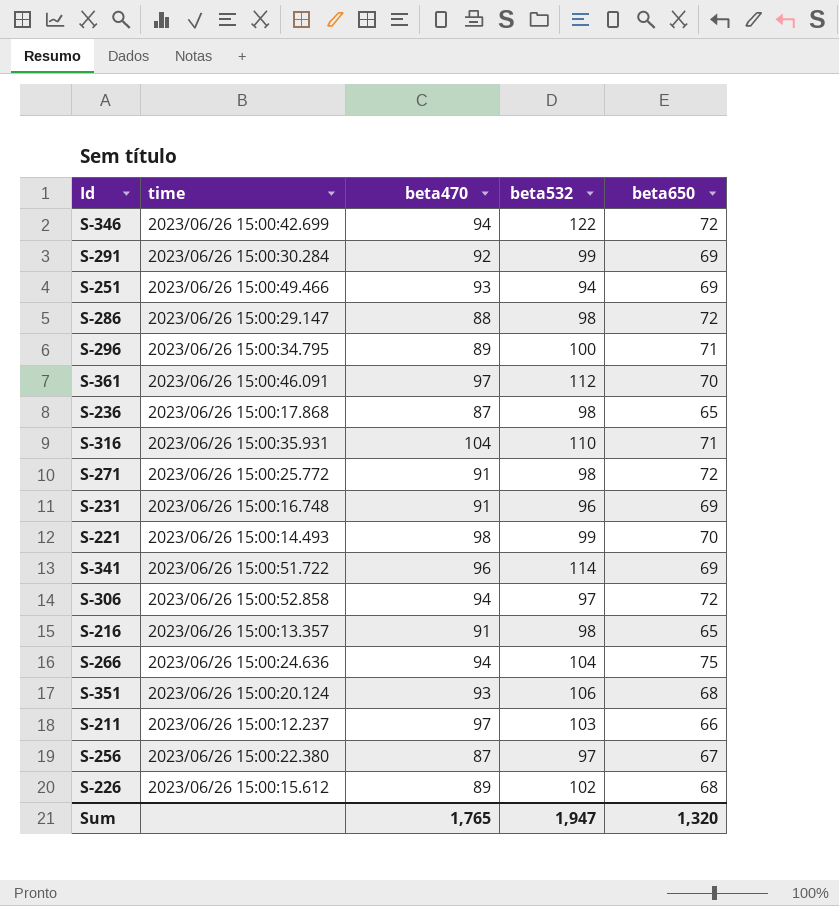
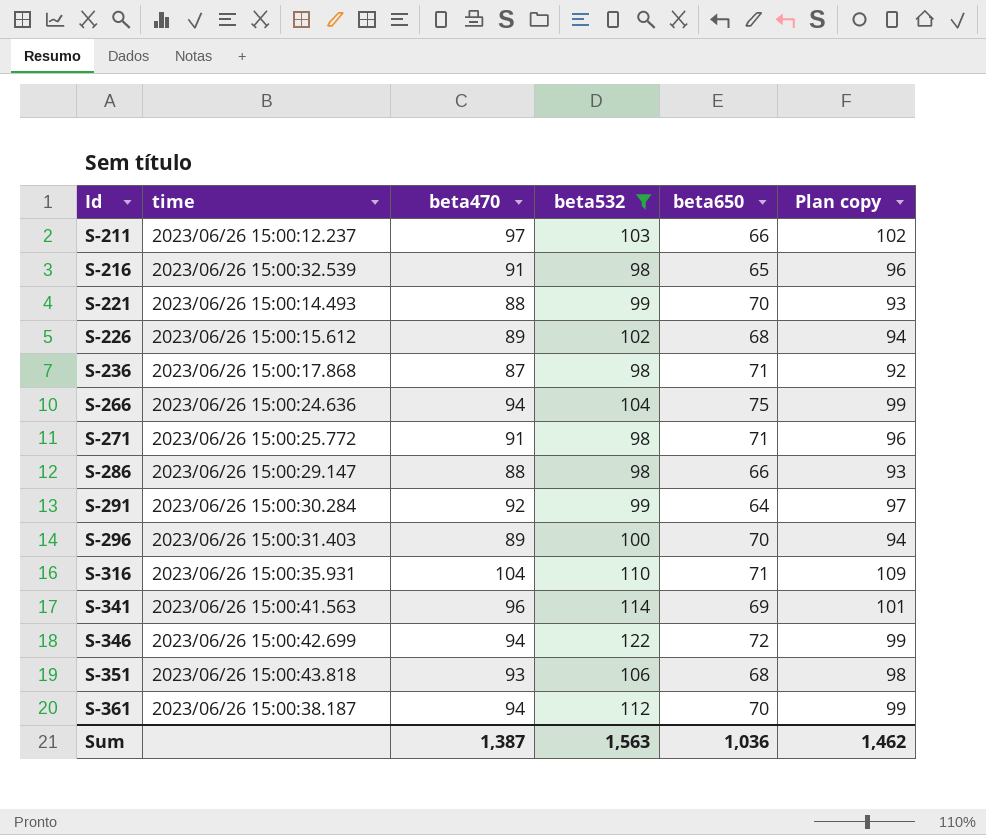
filter: none -> beta532 >= 98
row order: none -> Id ascending
column Plan copy | formula: none -> [beta470] + 5
S-216 | time: 2023/06/26 15:00:13.357 -> 2023/06/26 15:00:32.539
S-221 | beta470: 98 -> 88
S-236 | beta650: 65 -> 71
S-271 | beta650: 72 -> 71
S-286 | beta650: 72 -> 66
S-291 | beta650: 69 -> 64
S-296 | time: 2023/06/26 15:00:34.795 -> 2023/06/26 15:00:31.403
S-296 | beta650: 71 -> 70
S-341 | time: 2023/06/26 15:00:51.722 -> 2023/06/26 15:00:41.563
S-351 | time: 2023/06/26 15:00:20.124 -> 2023/06/26 15:00:43.818
S-361 | time: 2023/06/26 15:00:46.091 -> 2023/06/26 15:00:38.187
S-361 | beta470: 97 -> 94
Sum | beta470: 1,765 -> 1,387
Sum | beta532: 1,947 -> 1,563
Sum | beta650: 1,320 -> 1,036

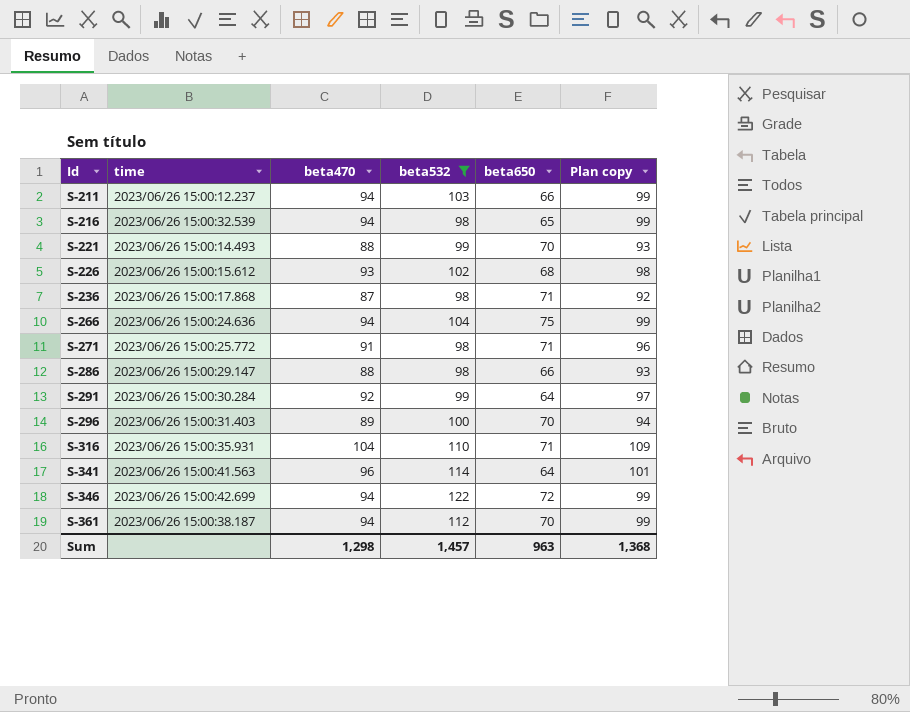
row S-351: 2023/06/26 15:00:43.818 | 93 | 106 | 68 | 98 -> none
S-211 | beta470: 97 -> 94
S-211 | Plan copy: 102 -> 99
S-216 | beta470: 91 -> 94
S-216 | Plan copy: 96 -> 99
S-226 | beta470: 89 -> 93
S-226 | Plan copy: 94 -> 98
S-341 | beta650: 69 -> 64
Sum | beta470: 1,387 -> 1,298
Sum | beta532: 1,563 -> 1,457
Sum | beta650: 1,036 -> 963
Sum | Plan copy: 1,462 -> 1,368

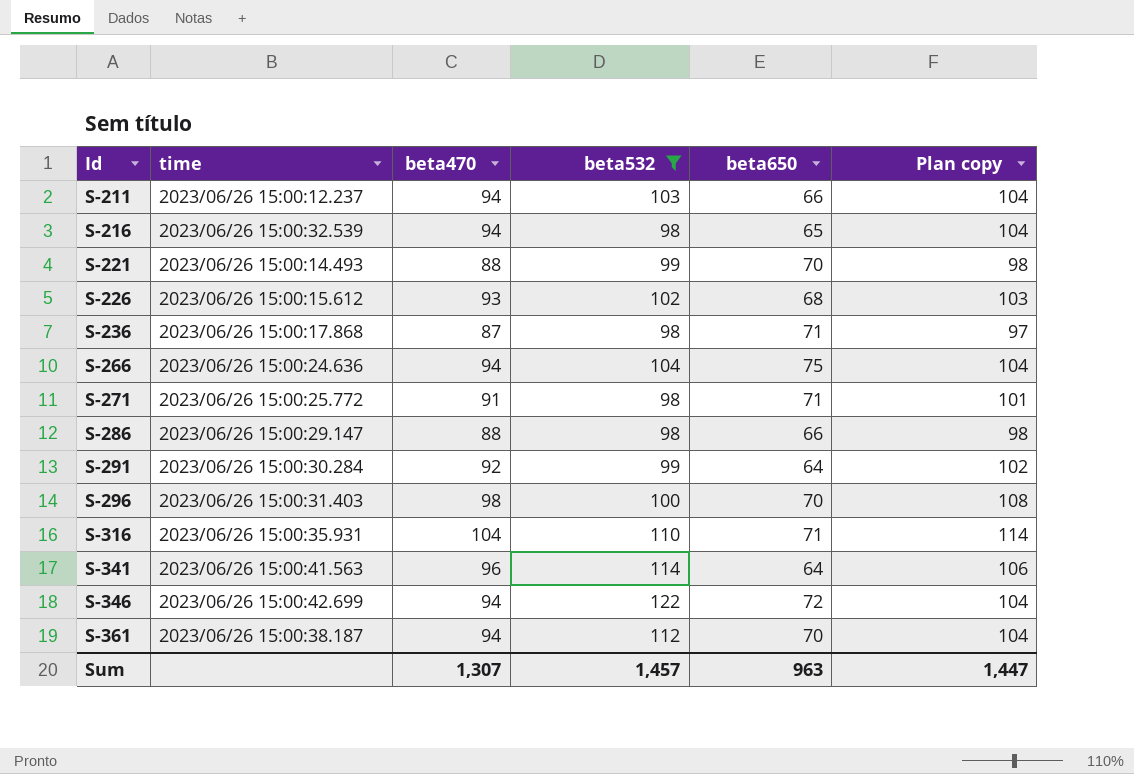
column Plan copy | formula: [beta470] + 5 -> [beta470] + 10
S-296 | beta470: 89 -> 98
Sum | beta470: 1,298 -> 1,307
Sum | Plan copy: 1,368 -> 1,447

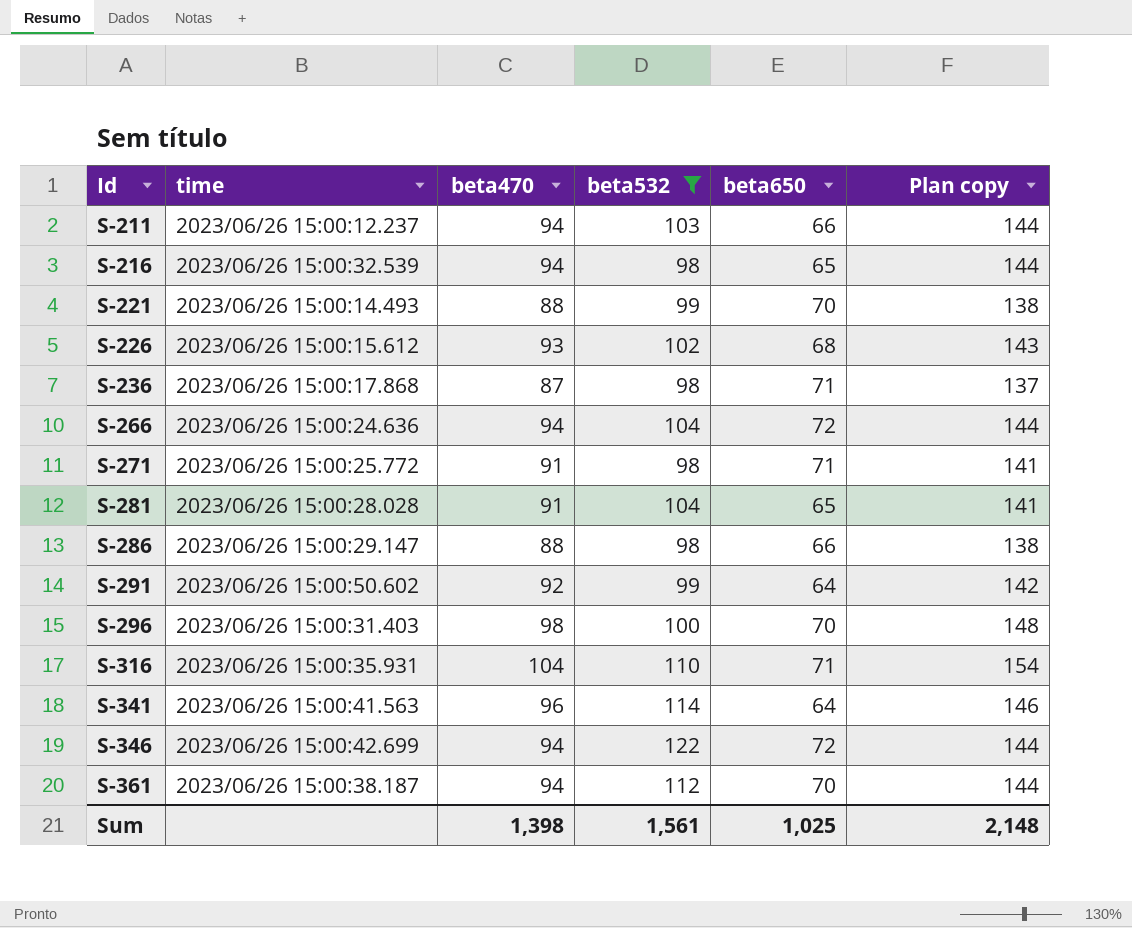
column Plan copy | formula: [beta470] + 10 -> [beta470] + 50
S-266 | beta650: 75 -> 72
row S-281: none -> 2023/06/26 15:00:28.028 | 91 | 104 | 65 | 141
S-291 | time: 2023/06/26 15:00:30.284 -> 2023/06/26 15:00:50.602
Sum | beta470: 1,307 -> 1,398
Sum | beta532: 1,457 -> 1,561
Sum | beta650: 963 -> 1,025
Sum | Plan copy: 1,447 -> 2,148

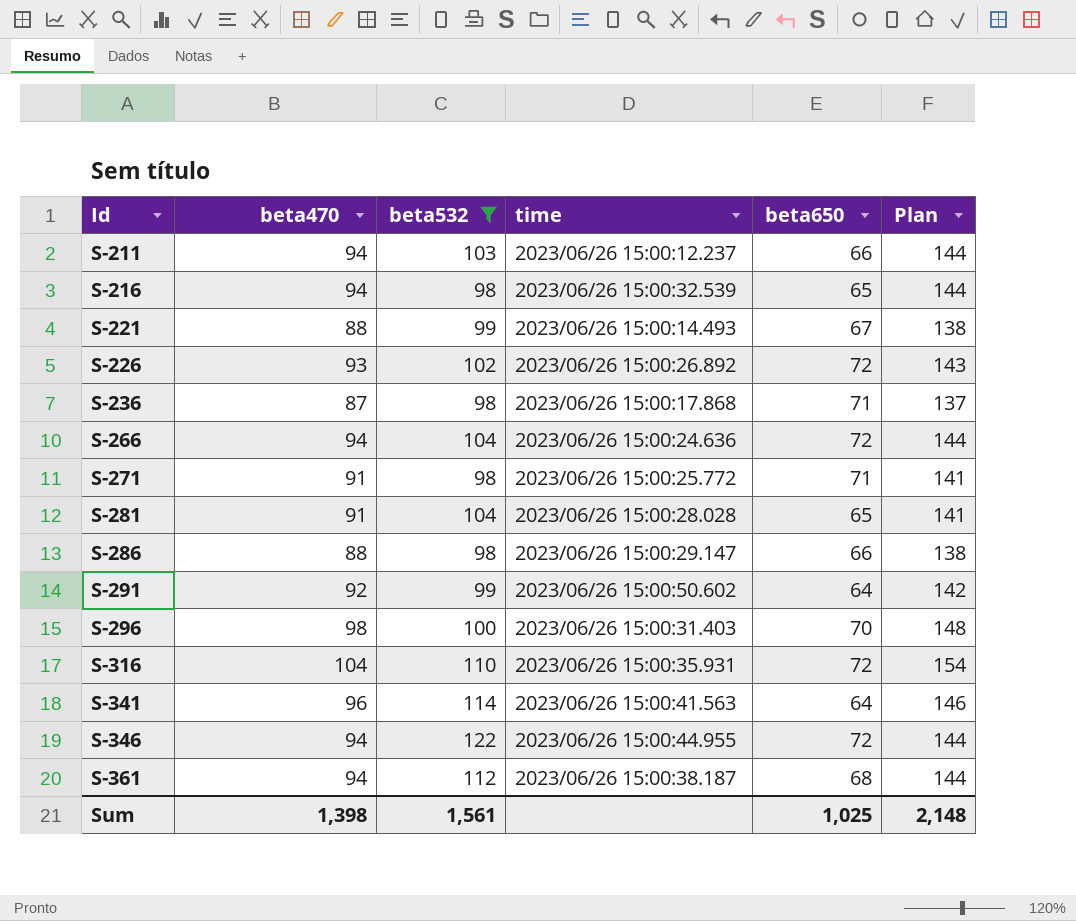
column time | position: 2 -> 4
column name: Plan copy -> Plan
S-221 | beta650: 70 -> 67
S-226 | time: 2023/06/26 15:00:15.612 -> 2023/06/26 15:00:26.892
S-226 | beta650: 68 -> 72
S-316 | beta650: 71 -> 72
S-346 | time: 2023/06/26 15:00:42.699 -> 2023/06/26 15:00:44.955
S-361 | beta650: 70 -> 68

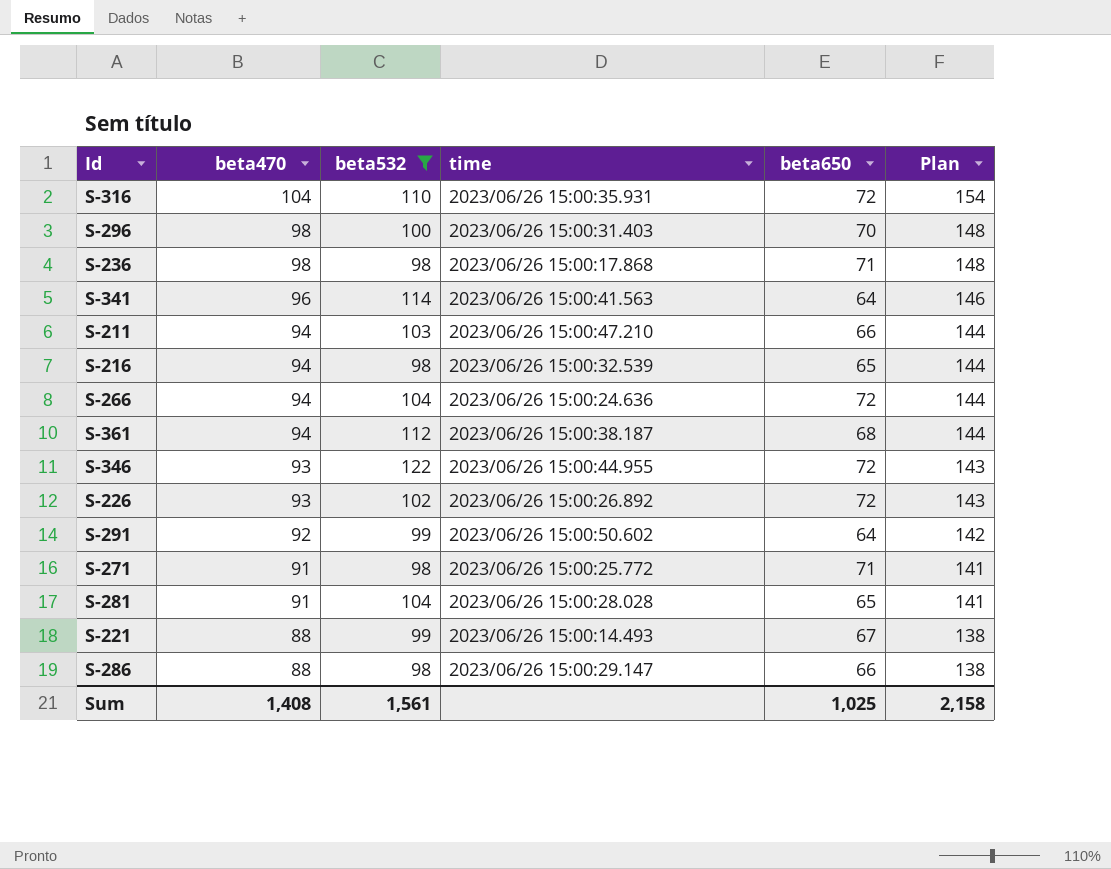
row order: Id ascending -> beta470 descending
S-236 | beta470: 87 -> 98
S-236 | Plan: 137 -> 148
S-211 | time: 2023/06/26 15:00:12.237 -> 2023/06/26 15:00:47.210
S-346 | beta470: 94 -> 93
S-346 | Plan: 144 -> 143
Sum | beta470: 1,398 -> 1,408
Sum | Plan: 2,148 -> 2,158

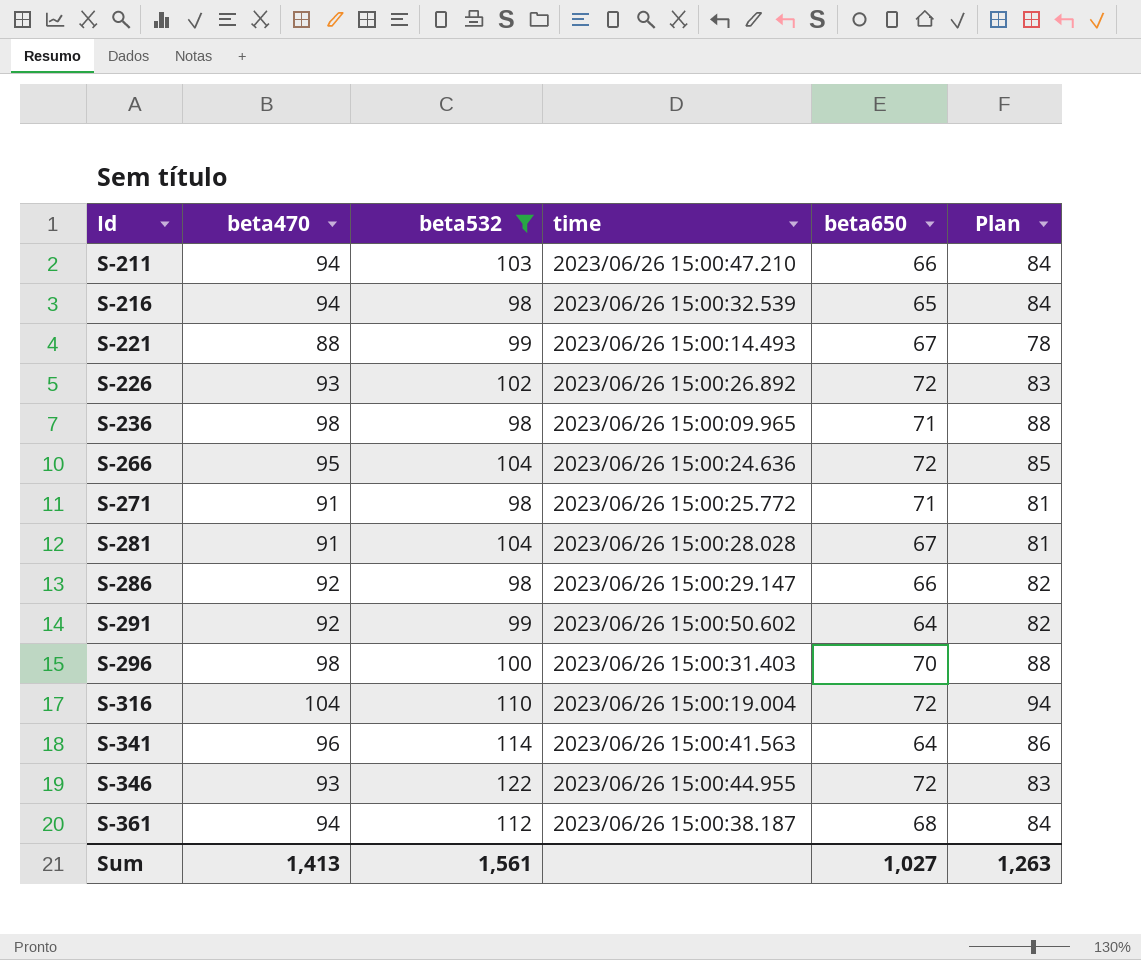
row order: beta470 descending -> Id ascending
column Plan | formula: [beta470] + 50 -> [beta470] - 10
S-236 | time: 2023/06/26 15:00:17.868 -> 2023/06/26 15:00:09.965
S-266 | beta470: 94 -> 95
S-281 | beta650: 65 -> 67
S-286 | beta470: 88 -> 92
S-316 | time: 2023/06/26 15:00:35.931 -> 2023/06/26 15:00:19.004
Sum | beta470: 1,408 -> 1,413
Sum | beta650: 1,025 -> 1,027
Sum | Plan: 2,158 -> 1,263

